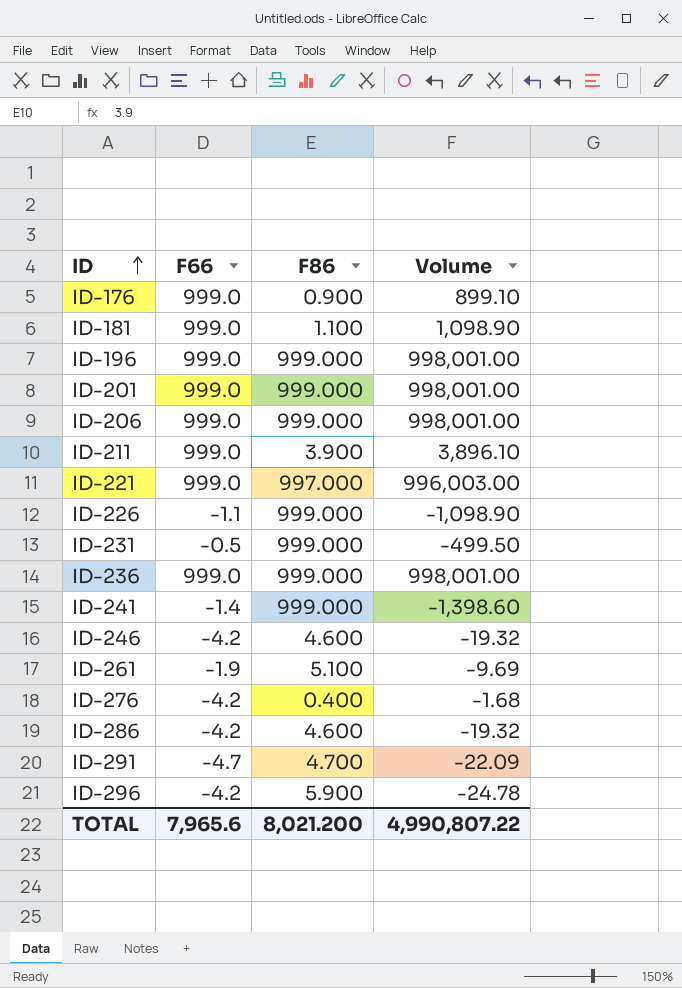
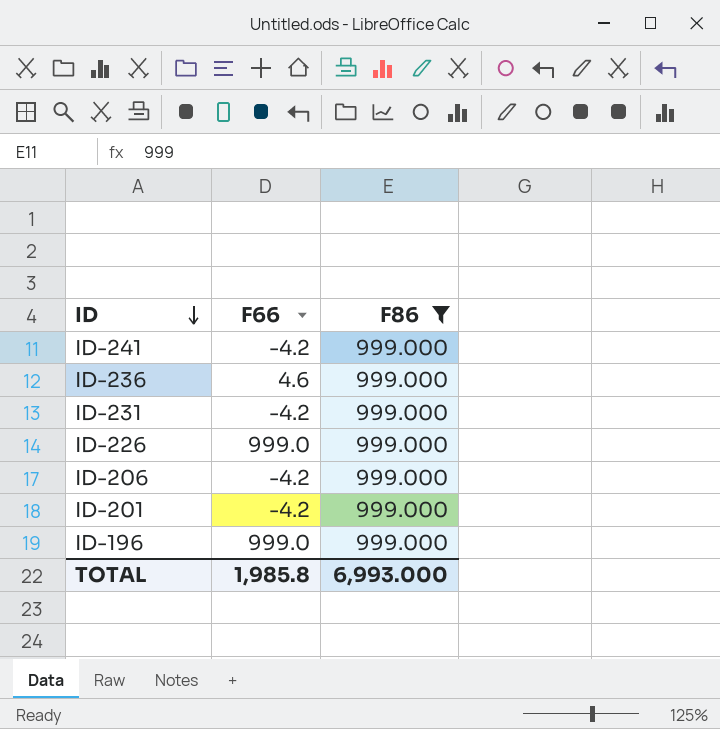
filter: none -> F86 = 999.000
row order: ID ascending -> ID descending
column Volume | formula: [F66] * [F86] -> none
ID-241 | F66: -1.4 -> -4.2
ID-236 | F66: 999.0 -> 4.6
ID-231 | F66: -0.5 -> -4.2
ID-226 | F66: -1.1 -> 999.0
ID-206 | F66: 999.0 -> -4.2
ID-201 | F66: 999.0 -> -4.2
TOTAL | F66: 7,965.6 -> 1,985.8
TOTAL | F86: 8,021.200 -> 6,993.000

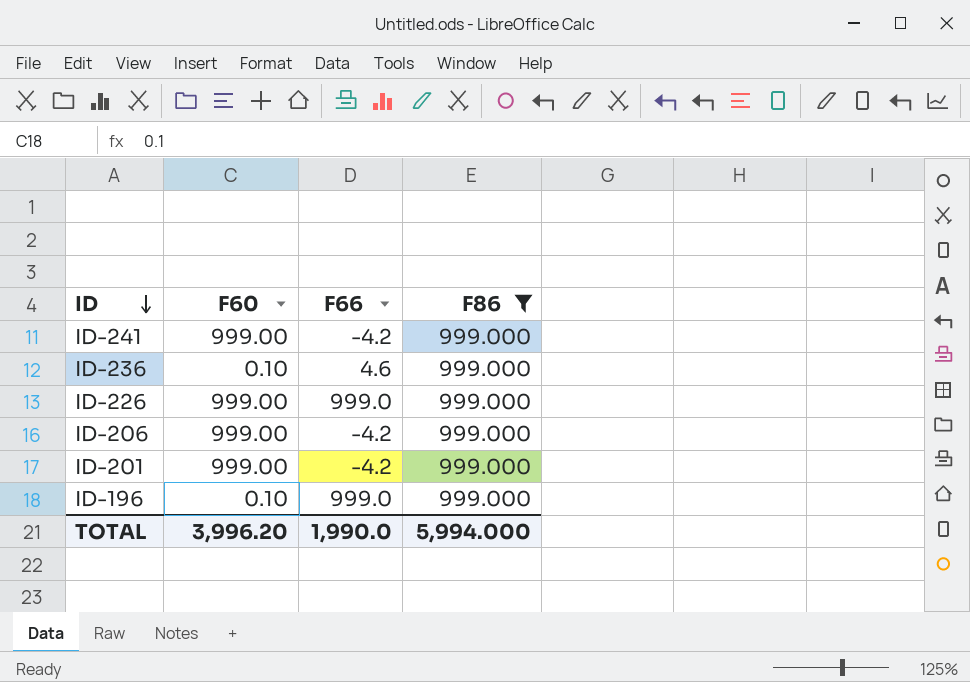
column F60 | position: none -> 2
row ID-231: -4.2 | 999.000 -> none
TOTAL | F66: 1,985.8 -> 1,990.0
TOTAL | F86: 6,993.000 -> 5,994.000

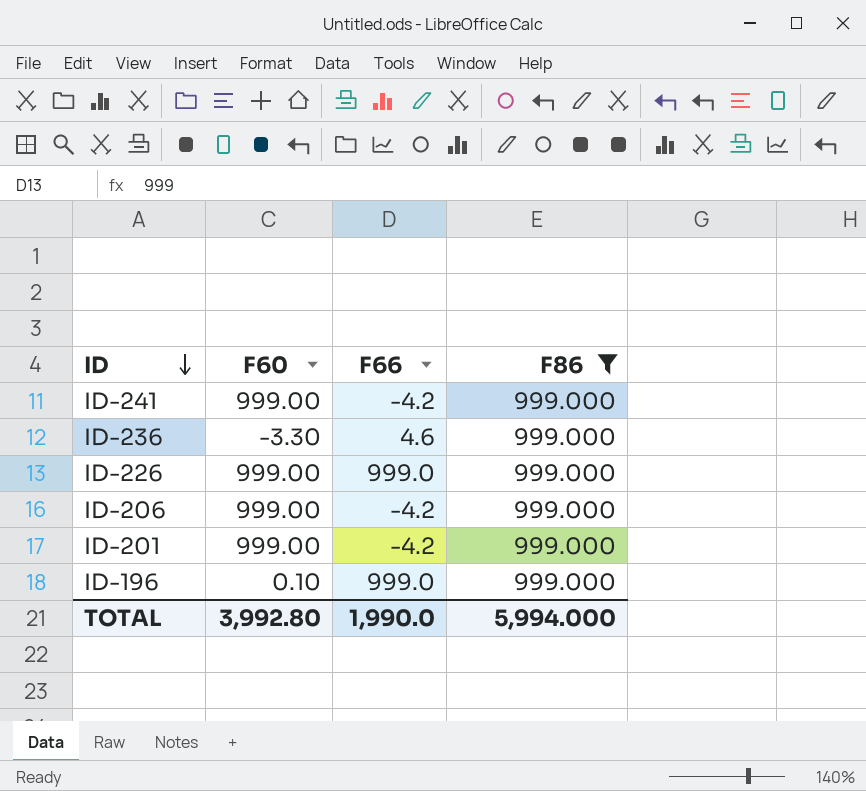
ID-236 | F60: 0.10 -> -3.30
TOTAL | F60: 3,996.20 -> 3,992.80

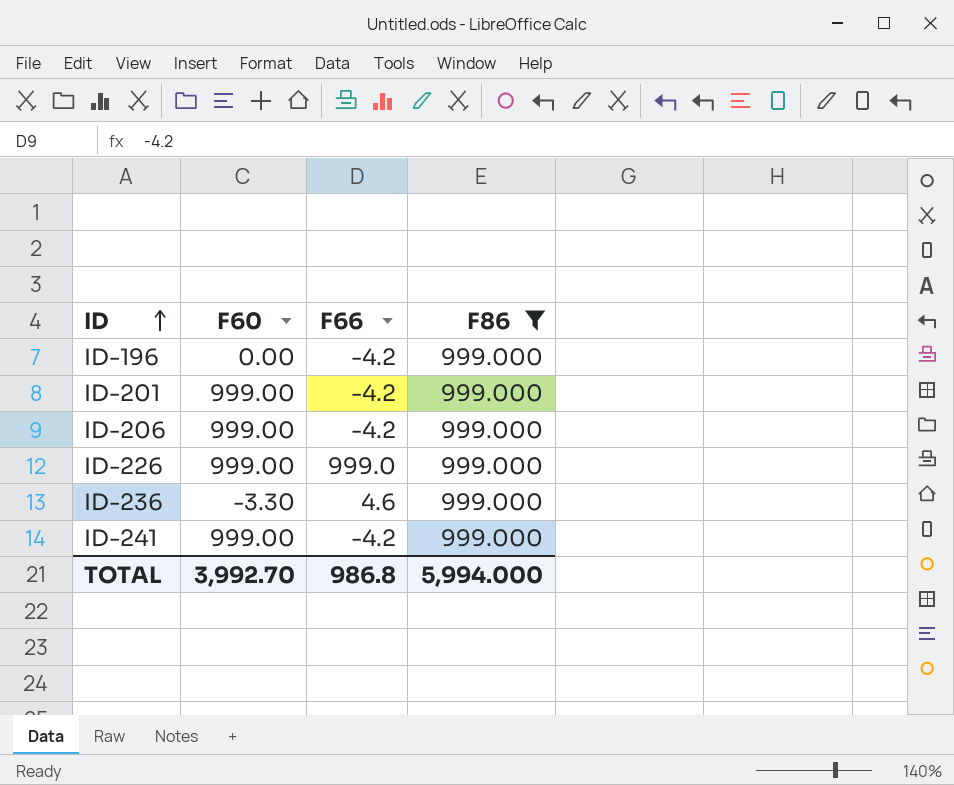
row order: ID descending -> ID ascending
ID-196 | F60: 0.10 -> 0.00
ID-196 | F66: 999.0 -> -4.2
TOTAL | F60: 3,992.80 -> 3,992.70
TOTAL | F66: 1,990.0 -> 986.8

